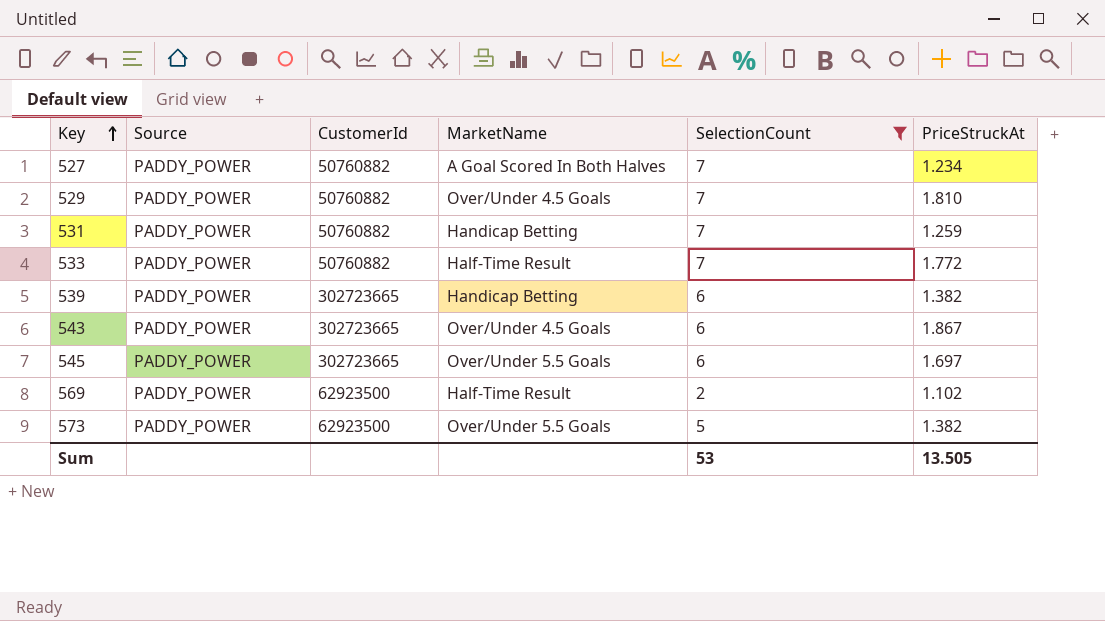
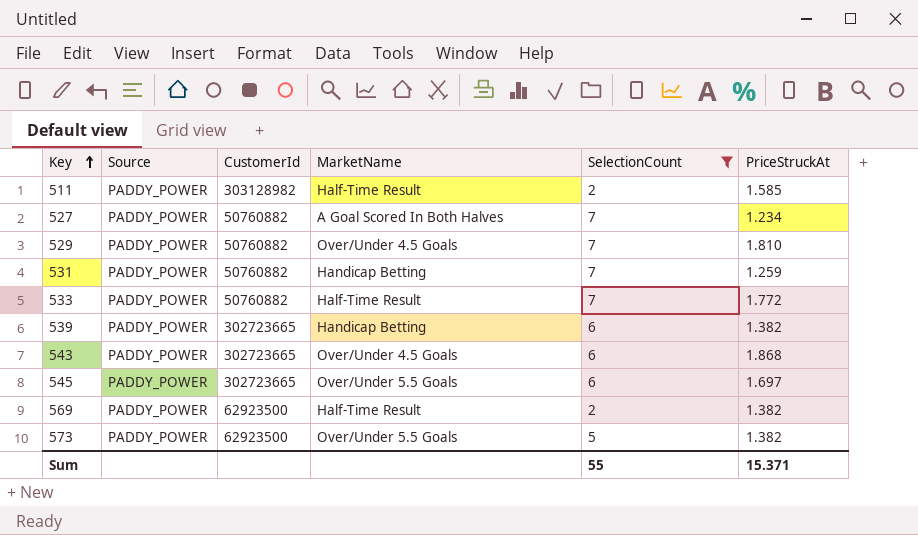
row 511: none -> PADDY_POWER | 303128982 | Half-Time Result | 2 | 1.585
543 | PriceStruckAt: 1.867 -> 1.868
569 | PriceStruckAt: 1.102 -> 1.382
Sum | SelectionCount: 53 -> 55
Sum | PriceStruckAt: 13.505 -> 15.371

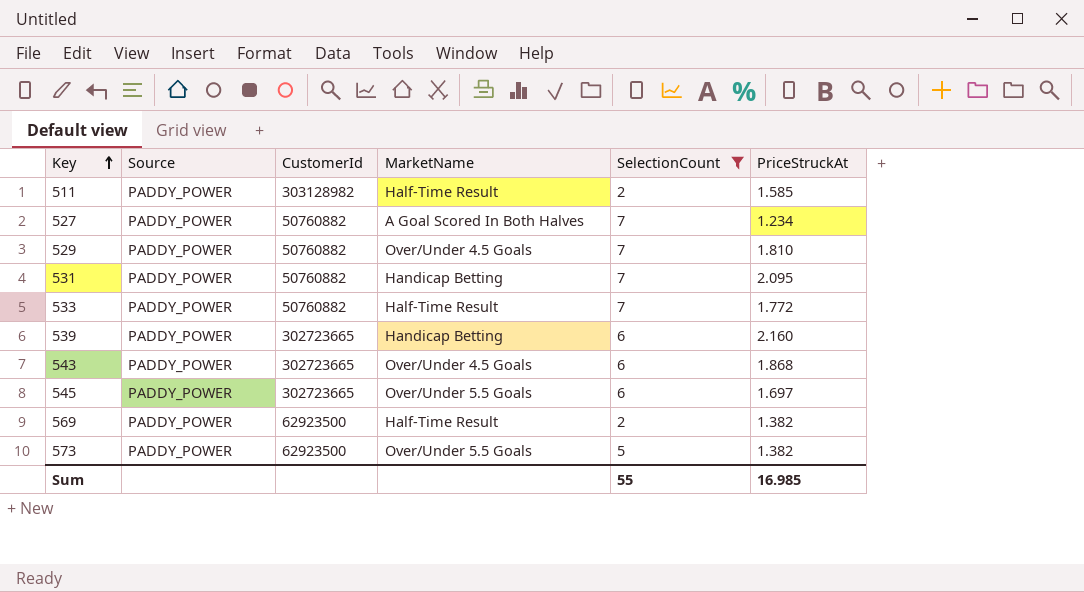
531 | PriceStruckAt: 1.259 -> 2.095
539 | PriceStruckAt: 1.382 -> 2.160
Sum | PriceStruckAt: 15.371 -> 16.985

